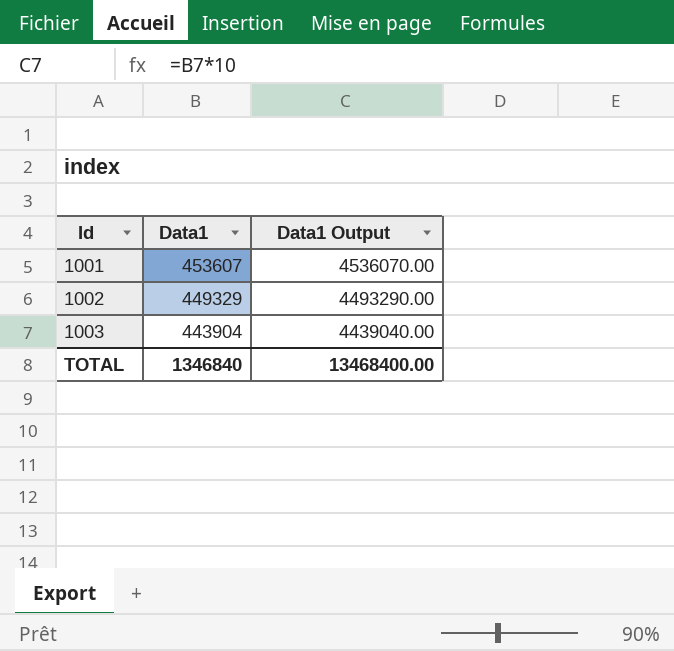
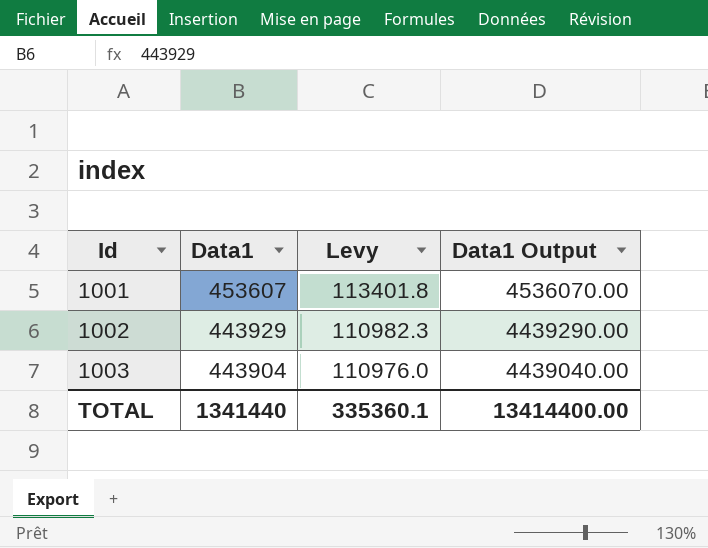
column Levy | formula: none -> [Data1] * 0.25
1002 | Data1: 449329 -> 443929
1002 | Data1 Output: 4493290.00 -> 4439290.00
TOTAL | Data1: 1346840 -> 1341440
TOTAL | Data1 Output: 13468400.00 -> 13414400.00

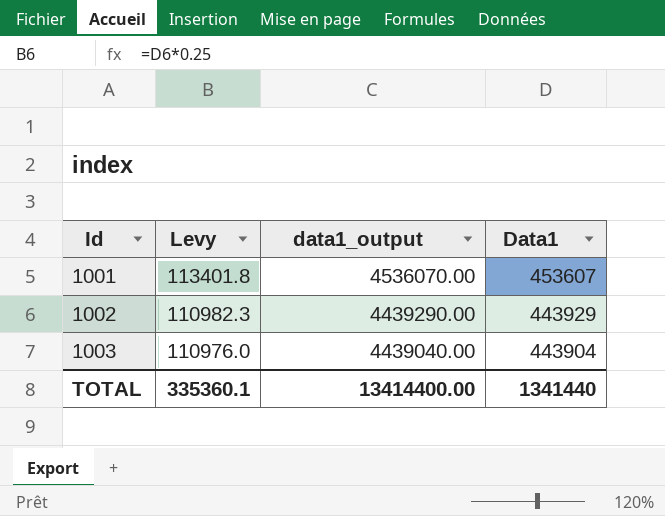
column name: Data1 Output -> data1_output
column Data1 | position: 2 -> 4

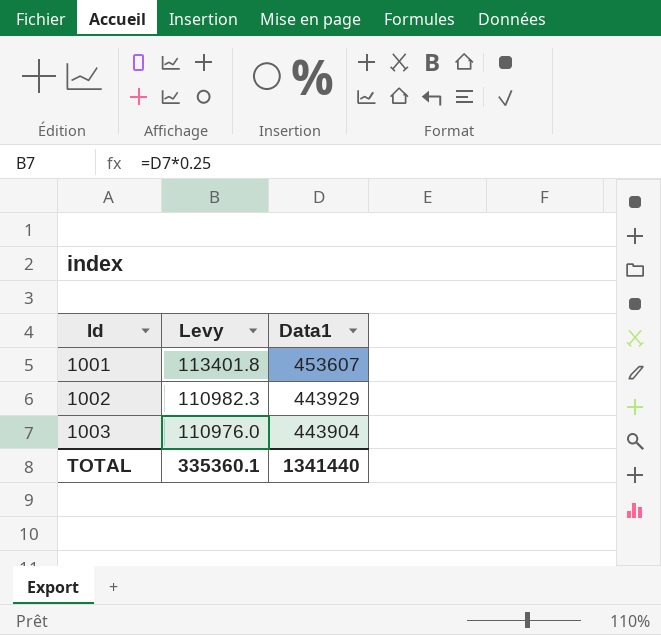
column data1_output | formula: [Data1] * 10 -> none

